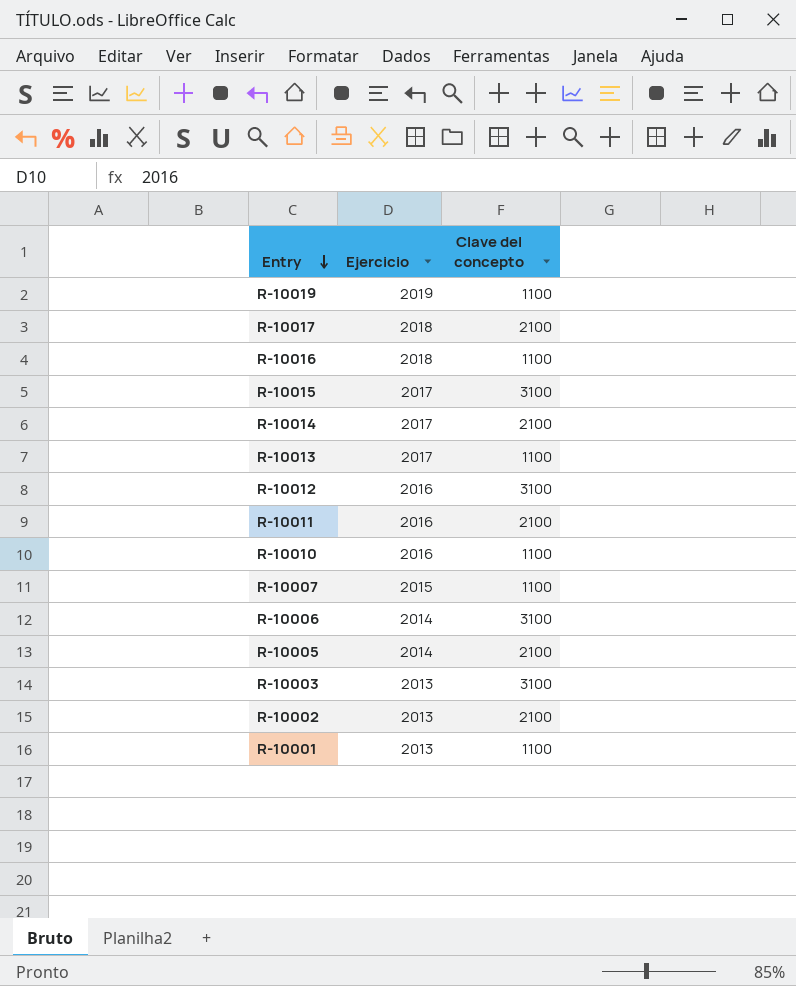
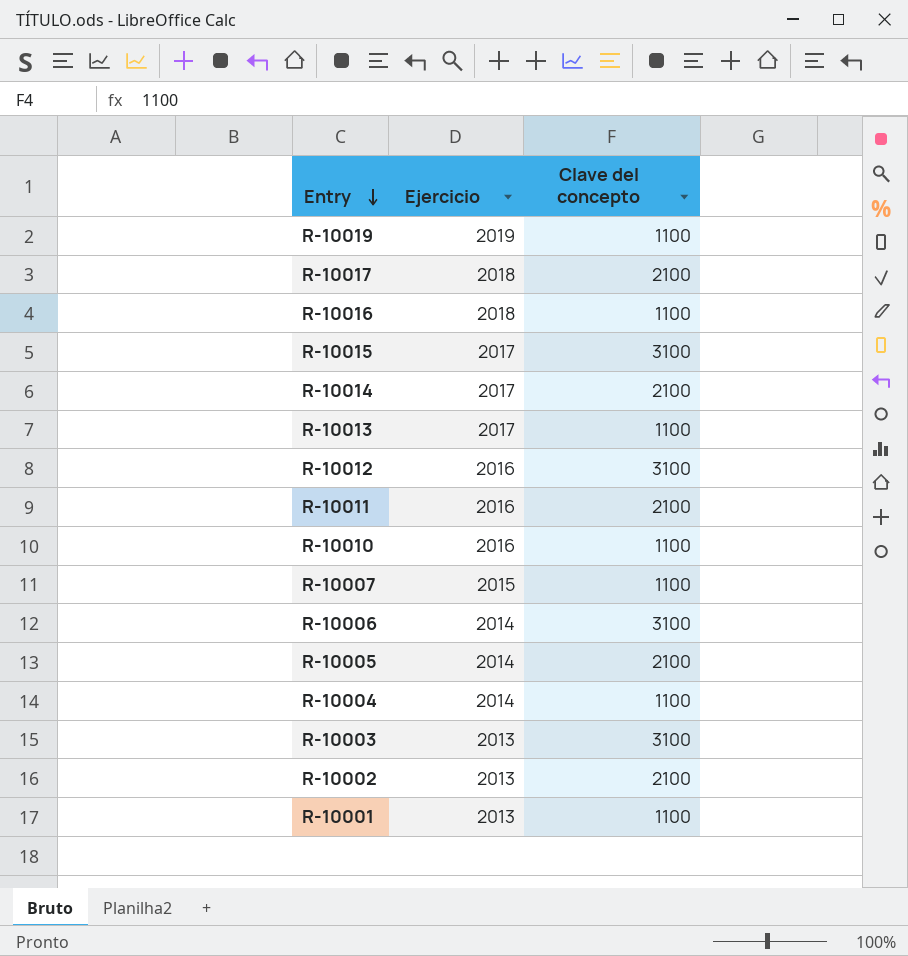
row R-10004: none -> 2014 | 1100

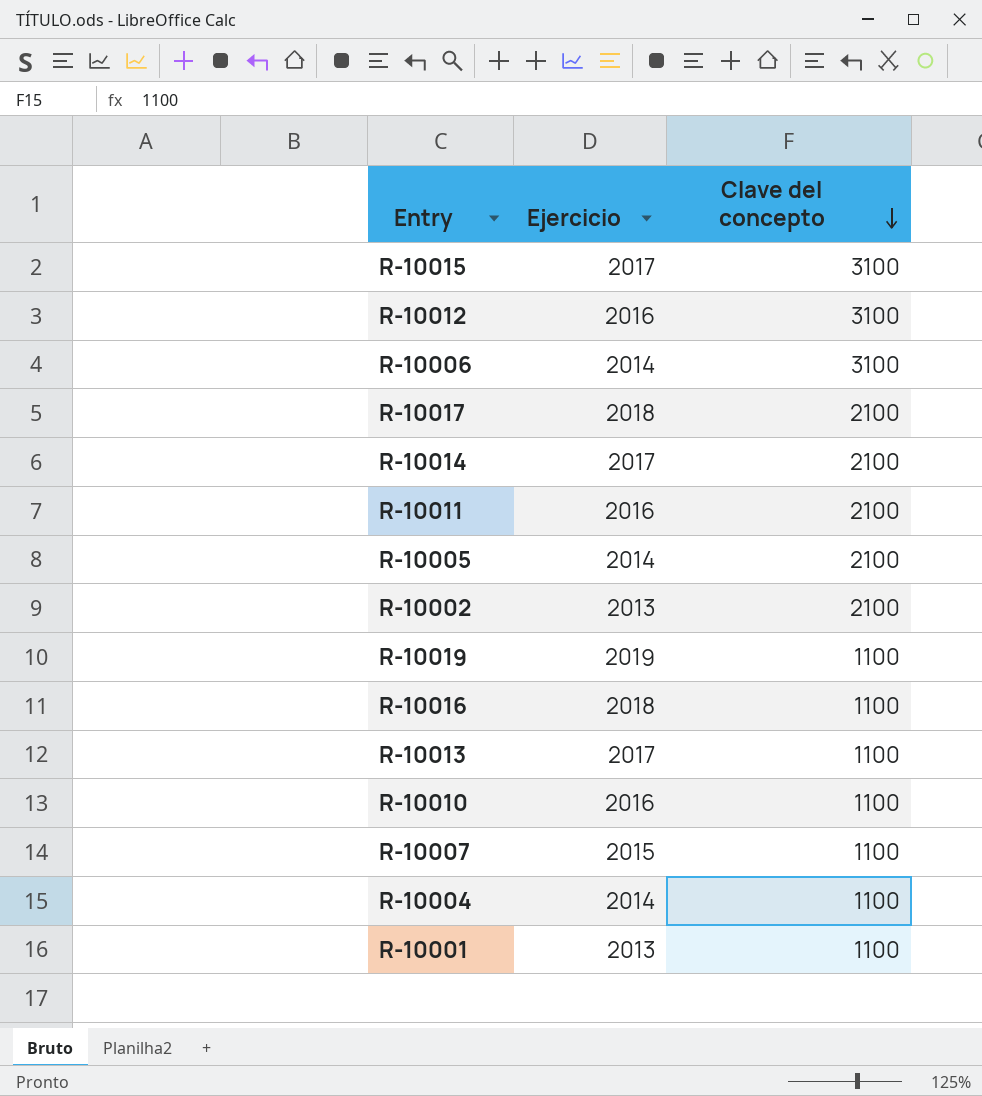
row order: Entry descending -> Clave del concepto descending
row R-10003: 2013 | 3100 -> none

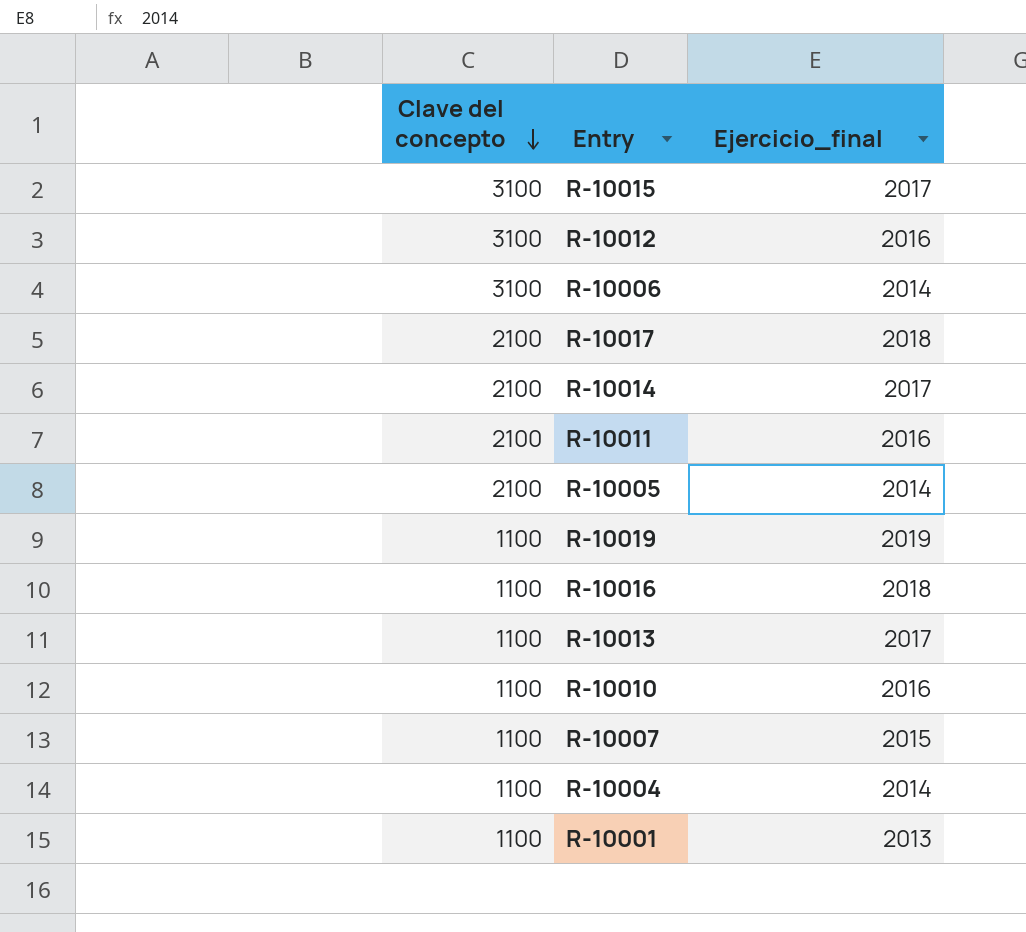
column Clave del concepto | position: 3 -> 1
column name: Ejercicio -> Ejercicio_final
row R-10002: 2013 | 2100 -> none

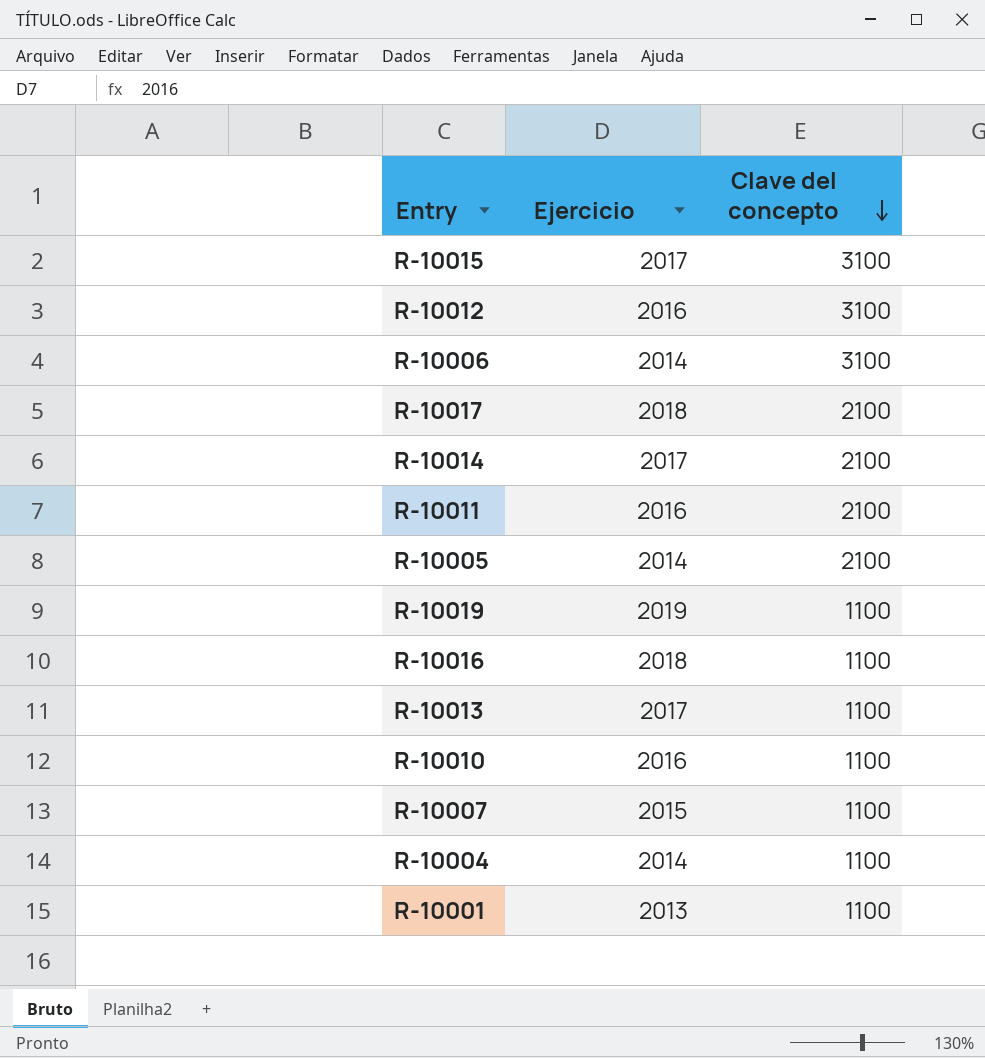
column name: Ejercicio_final -> Ejercicio
column Clave del concepto | position: 1 -> 3

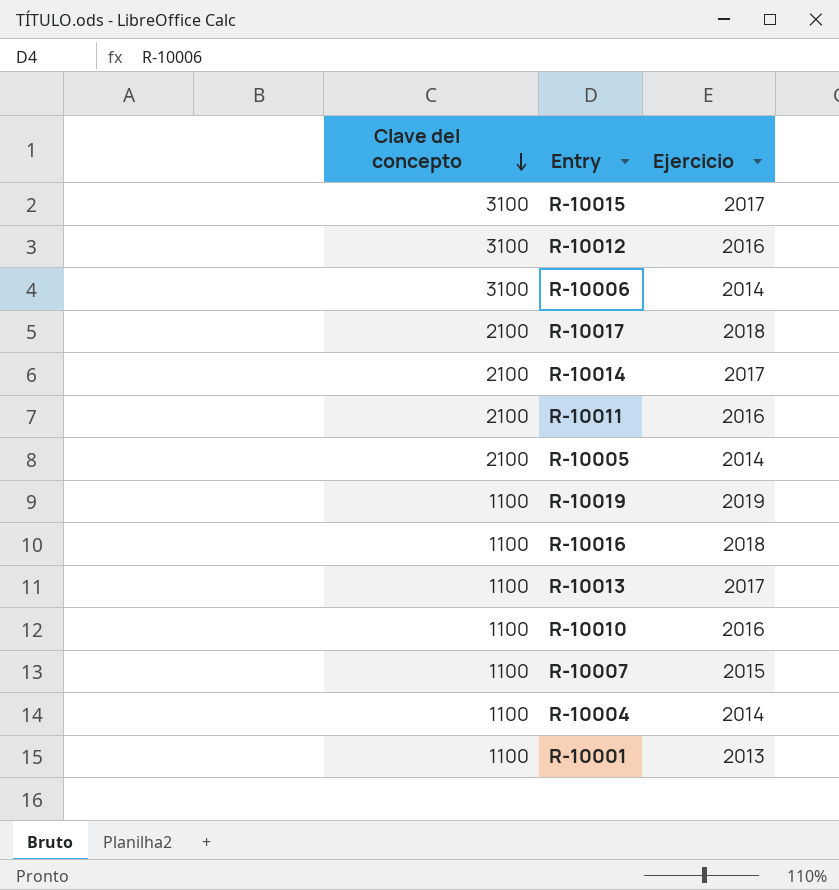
column Clave del concepto | position: 3 -> 1

